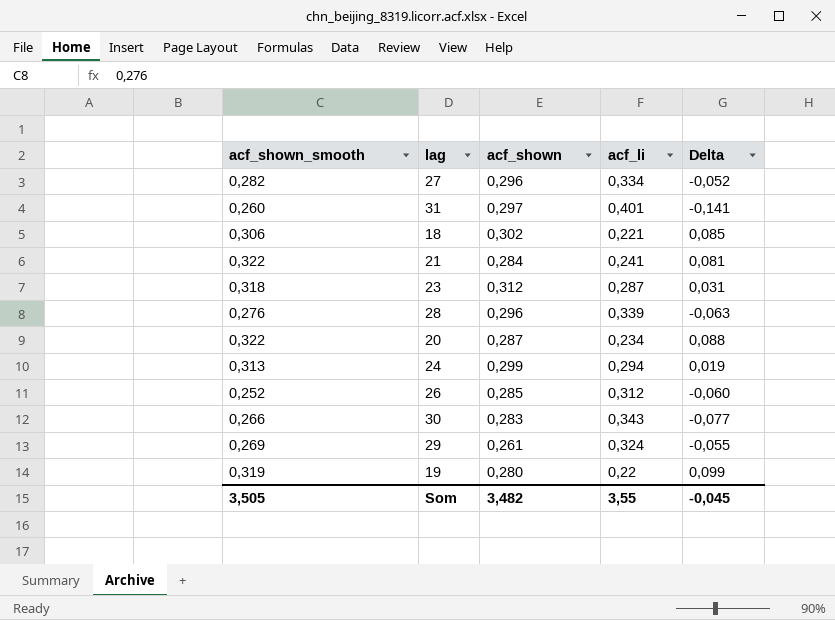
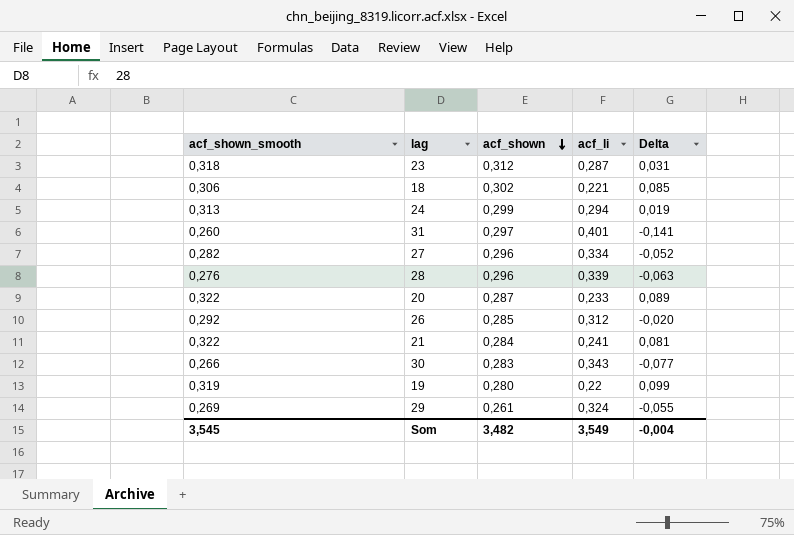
row order: none -> acf_shown descending
20 | acf_li: 0,234 -> 0,233
20 | Delta: 0,088 -> 0,089
26 | acf_shown_smooth: 0,252 -> 0,292
26 | Delta: -0,060 -> -0,020
Som | acf_shown_smooth: 3,505 -> 3,545
Som | acf_li: 3,55 -> 3,549
Som | Delta: -0,045 -> -0,004

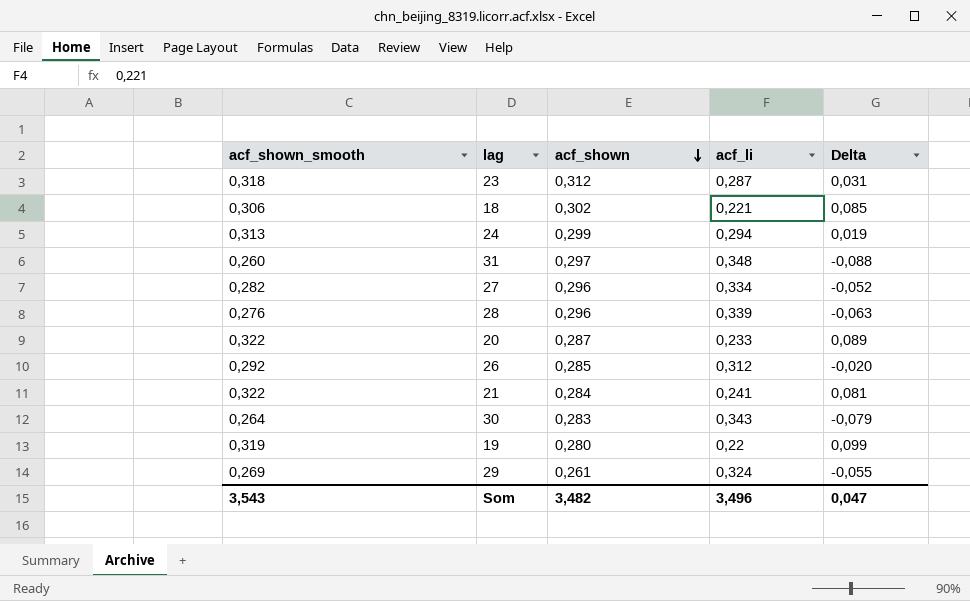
31 | acf_li: 0,401 -> 0,348
31 | Delta: -0,141 -> -0,088
30 | acf_shown_smooth: 0,266 -> 0,264
30 | Delta: -0,077 -> -0,079
Som | acf_shown_smooth: 3,545 -> 3,543
Som | acf_li: 3,549 -> 3,496
Som | Delta: -0,004 -> 0,047

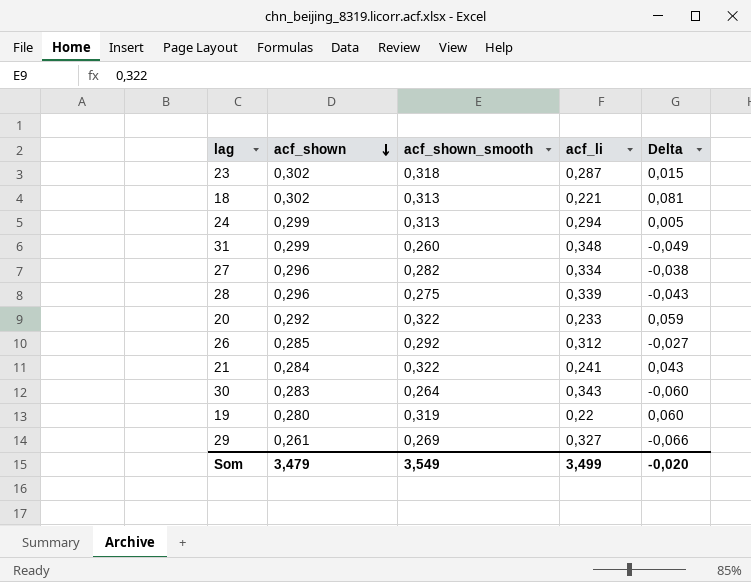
column acf_shown_smooth | position: 1 -> 3
column Delta | formula: [acf_shown_smooth] - [acf_li] -> [acf_shown] - [acf_li]
23 | acf_shown: 0,312 -> 0,302
18 | acf_shown_smooth: 0,306 -> 0,313
31 | acf_shown: 0,297 -> 0,299
28 | acf_shown_smooth: 0,276 -> 0,275
20 | acf_shown: 0,287 -> 0,292
29 | acf_li: 0,324 -> 0,327
Som | acf_shown: 3,482 -> 3,479
Som | acf_shown_smooth: 3,543 -> 3,549
Som | acf_li: 3,496 -> 3,499
Som | Delta: 0,047 -> -0,020

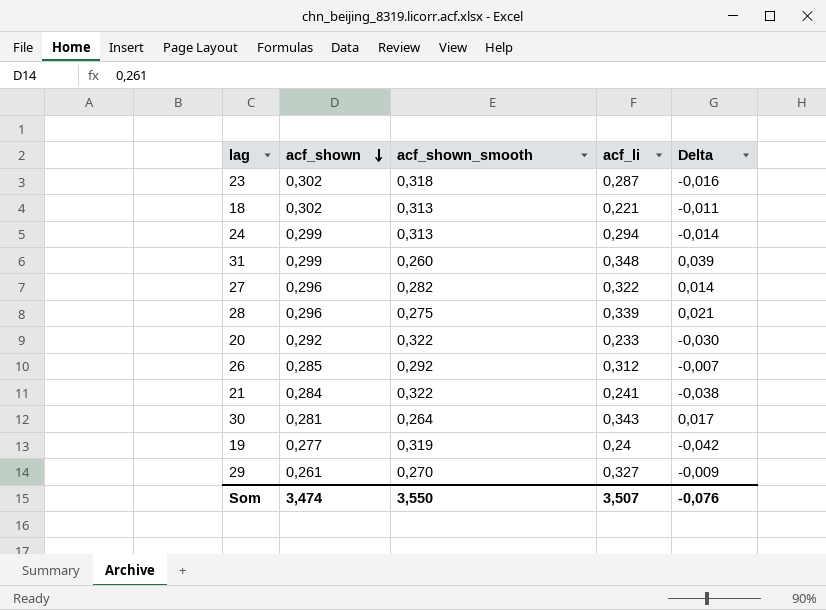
column Delta | formula: [acf_shown] - [acf_li] -> [acf_shown] - [acf_shown_smooth]
27 | acf_li: 0,334 -> 0,322
30 | acf_shown: 0,283 -> 0,281
19 | acf_shown: 0,280 -> 0,277
19 | acf_li: 0,22 -> 0,24
29 | acf_shown_smooth: 0,269 -> 0,270
Som | acf_shown: 3,479 -> 3,474
Som | acf_shown_smooth: 3,549 -> 3,550
Som | acf_li: 3,499 -> 3,507
Som | Delta: -0,020 -> -0,076

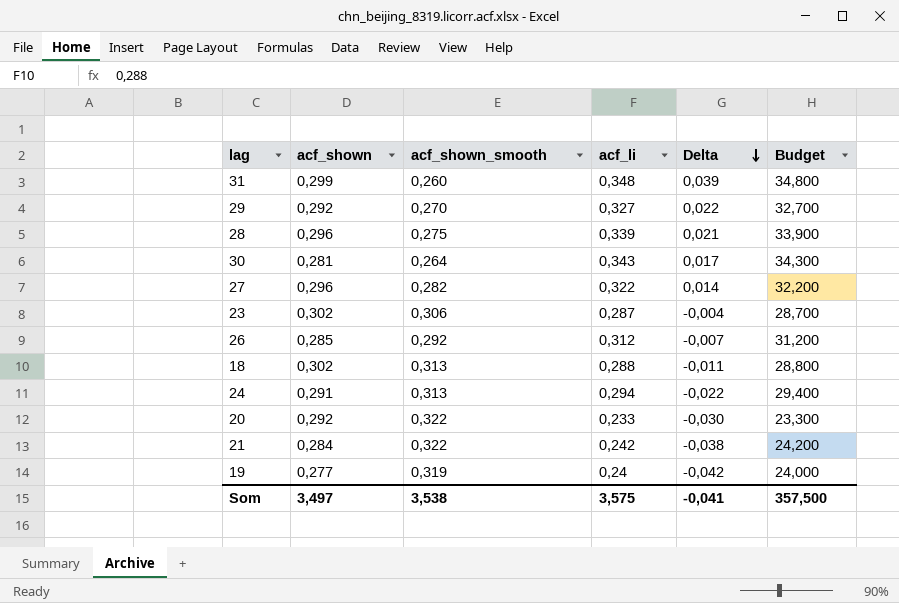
row order: acf_shown descending -> Delta descending
column Budget | formula: none -> [acf_li] * 100
29 | acf_shown: 0,261 -> 0,292
29 | Delta: -0,009 -> 0,022
23 | acf_shown_smooth: 0,318 -> 0,306
23 | Delta: -0,016 -> -0,004
18 | acf_li: 0,221 -> 0,288
24 | acf_shown: 0,299 -> 0,291
24 | Delta: -0,014 -> -0,022
21 | acf_li: 0,241 -> 0,242
Som | acf_shown: 3,474 -> 3,497
Som | acf_shown_smooth: 3,550 -> 3,538
Som | acf_li: 3,507 -> 3,575
Som | Delta: -0,076 -> -0,041

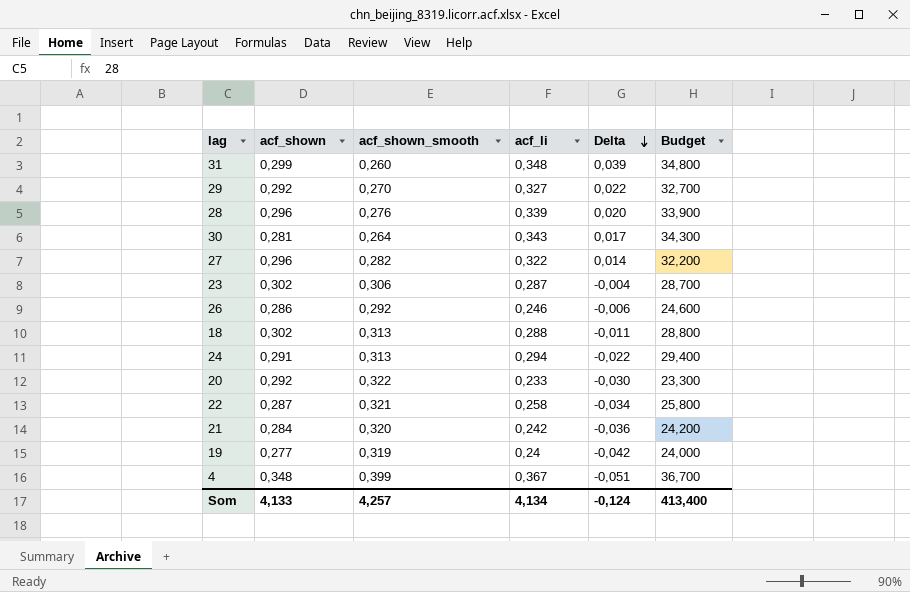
28 | acf_shown_smooth: 0,275 -> 0,276
28 | Delta: 0,021 -> 0,020
26 | acf_shown: 0,285 -> 0,286
26 | acf_li: 0,312 -> 0,246
26 | Delta: -0,007 -> -0,006
26 | Budget: 31,200 -> 24,600
row 22: none -> 0,287 | 0,321 | 0,258 | -0,034 | 25,800
21 | acf_shown_smooth: 0,322 -> 0,320
21 | Delta: -0,038 -> -0,036
row 4: none -> 0,348 | 0,399 | 0,367 | -0,051 | 36,700
Som | acf_shown: 3,497 -> 4,133
Som | acf_shown_smooth: 3,538 -> 4,257
Som | acf_li: 3,575 -> 4,134
Som | Delta: -0,041 -> -0,124
Som | Budget: 357,500 -> 413,400

